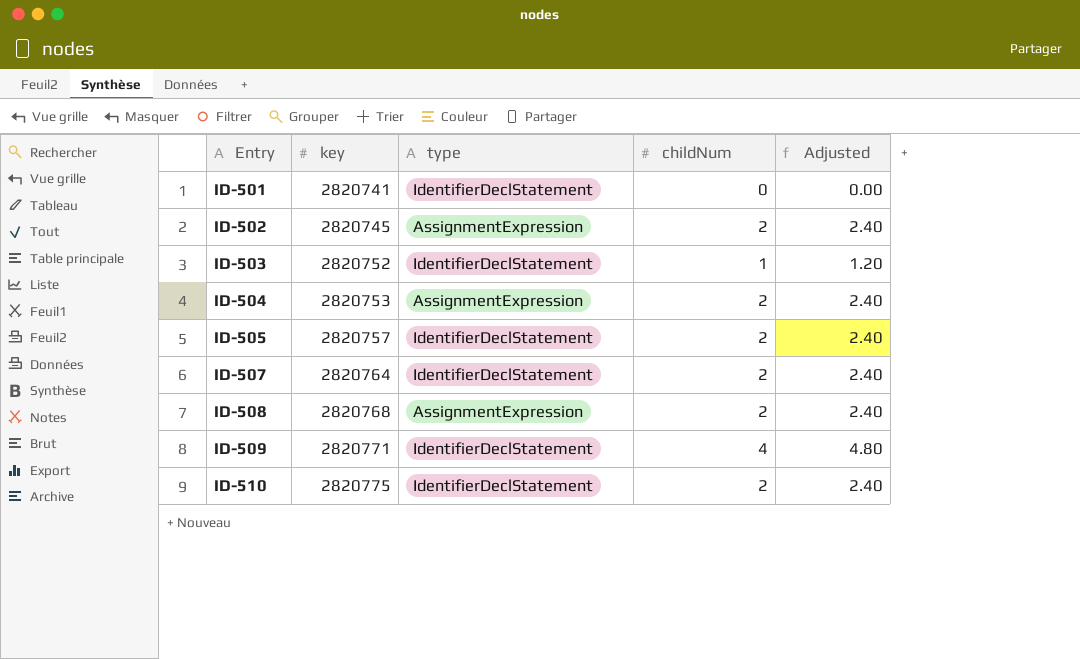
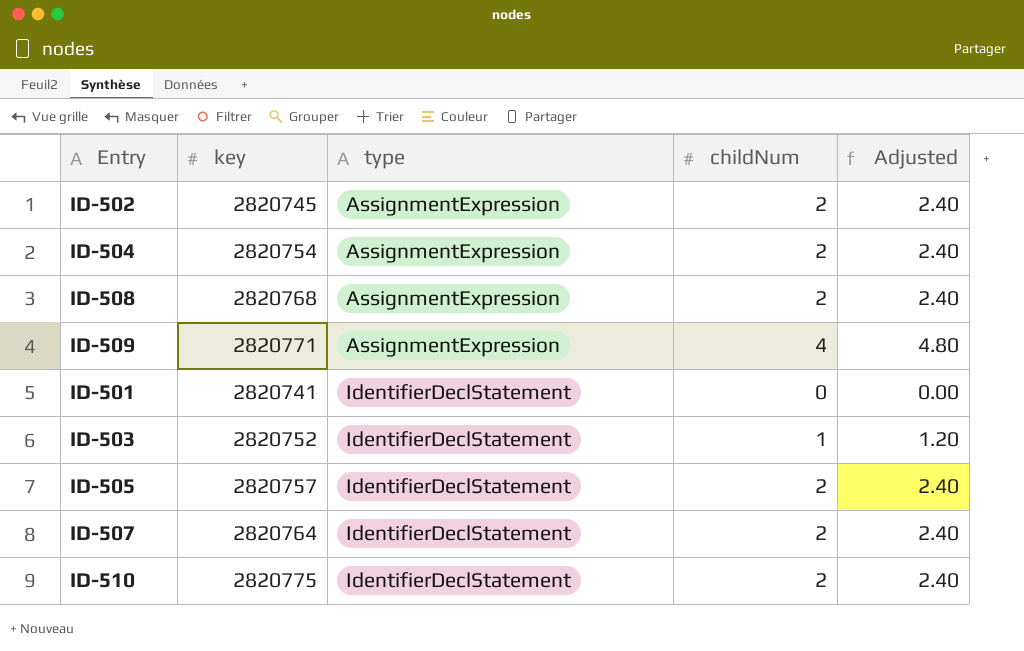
row order: Entry ascending -> type ascending
ID-504 | key: 2820753 -> 2820754
ID-509 | type: IdentifierDeclStatement -> AssignmentExpression

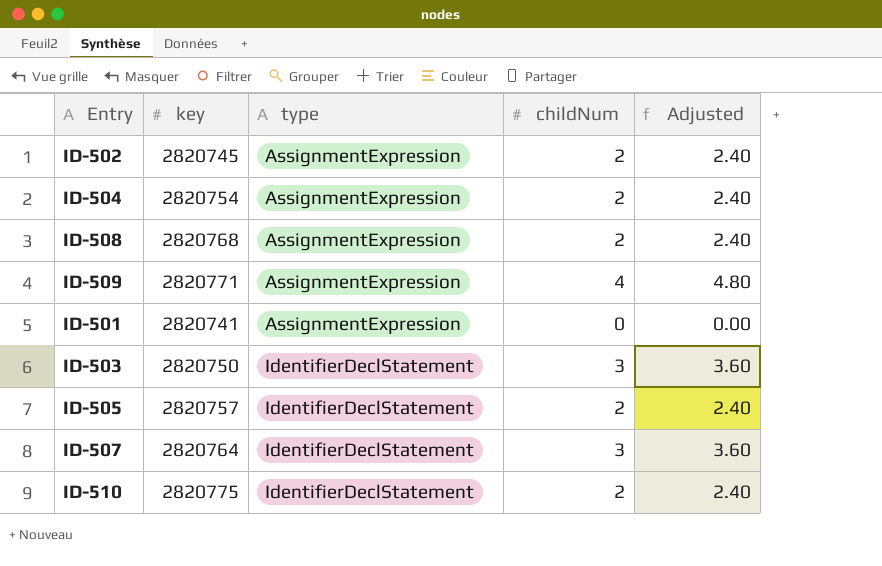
ID-501 | type: IdentifierDeclStatement -> AssignmentExpression
ID-503 | key: 2820752 -> 2820750
ID-503 | childNum: 1 -> 3
ID-503 | Adjusted: 1.20 -> 3.60
ID-507 | childNum: 2 -> 3
ID-507 | Adjusted: 2.40 -> 3.60

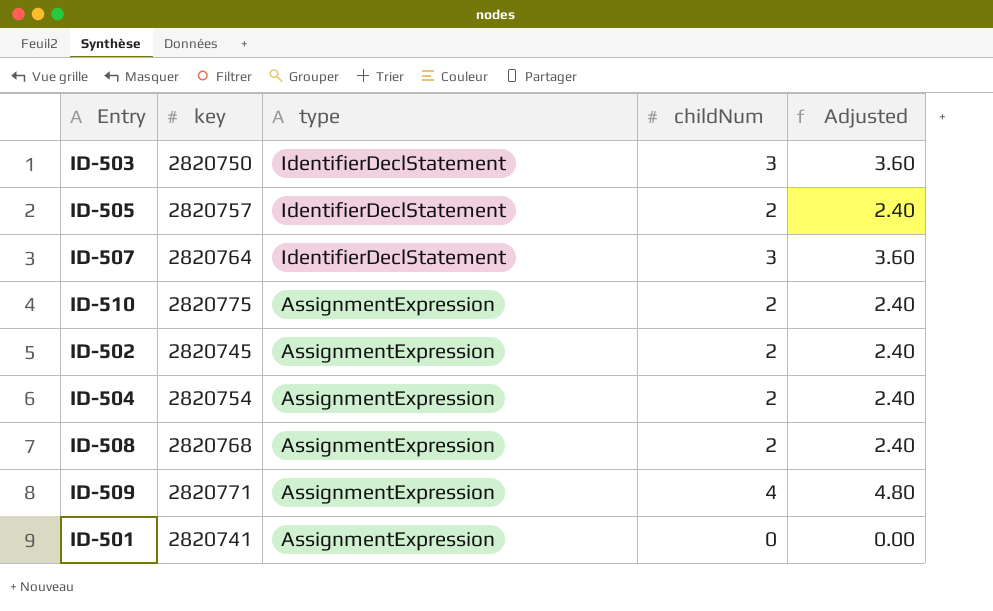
row order: type ascending -> type descending
ID-510 | type: IdentifierDeclStatement -> AssignmentExpression

